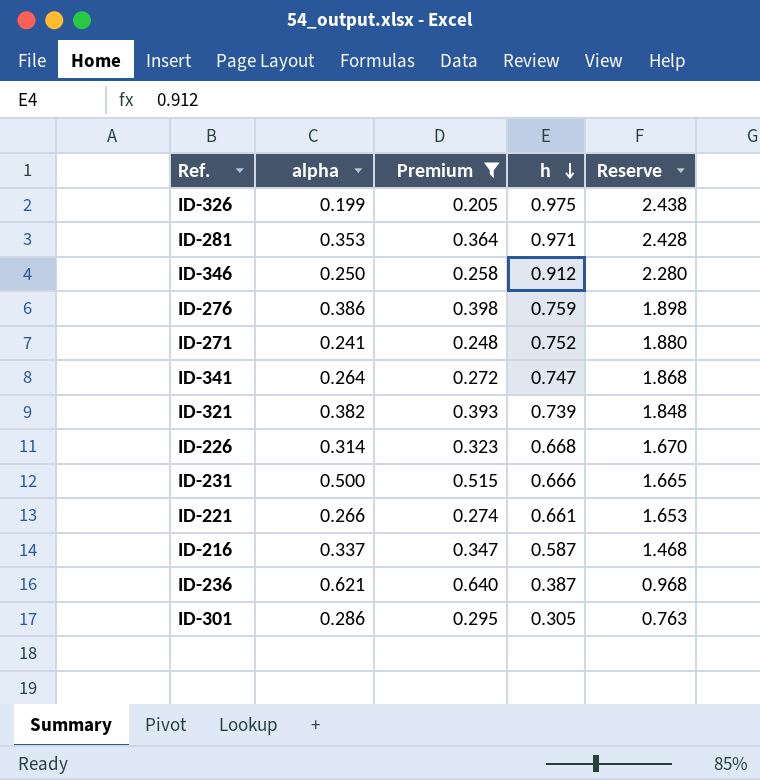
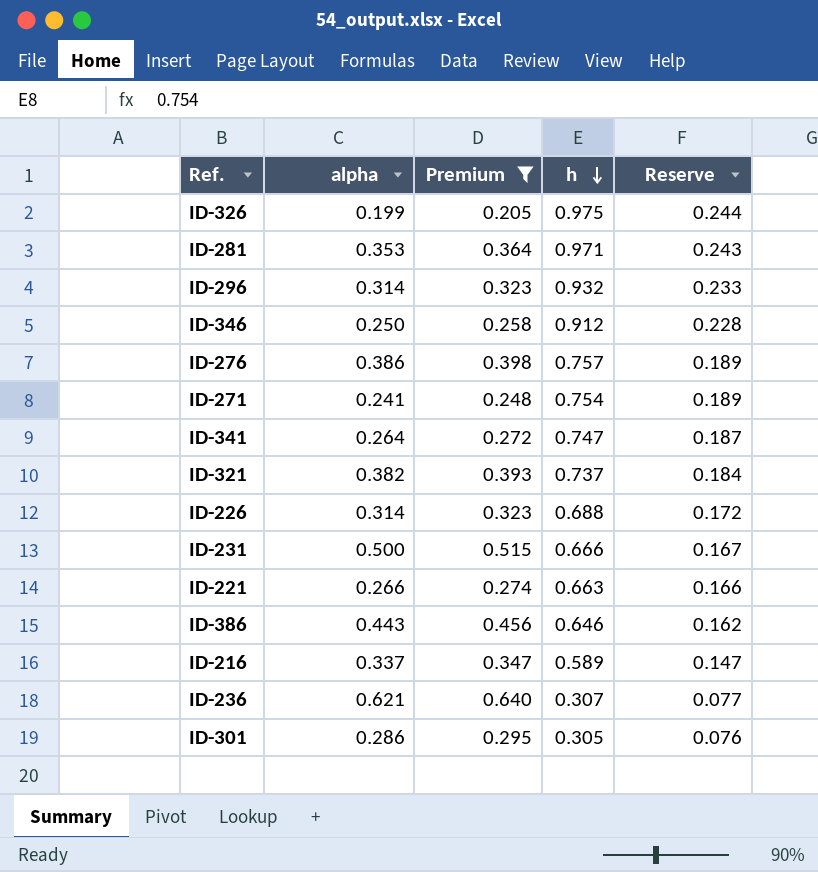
column Reserve | formula: [h] * 2.5 -> [h] * 0.25
row ID-296: none -> 0.314 | 0.323 | 0.932 | 0.233
ID-276 | h: 0.759 -> 0.757
ID-271 | h: 0.752 -> 0.754
ID-321 | h: 0.739 -> 0.737
ID-226 | h: 0.668 -> 0.688
ID-221 | h: 0.661 -> 0.663
row ID-386: none -> 0.443 | 0.456 | 0.646 | 0.162
ID-216 | h: 0.587 -> 0.589
ID-236 | h: 0.387 -> 0.307

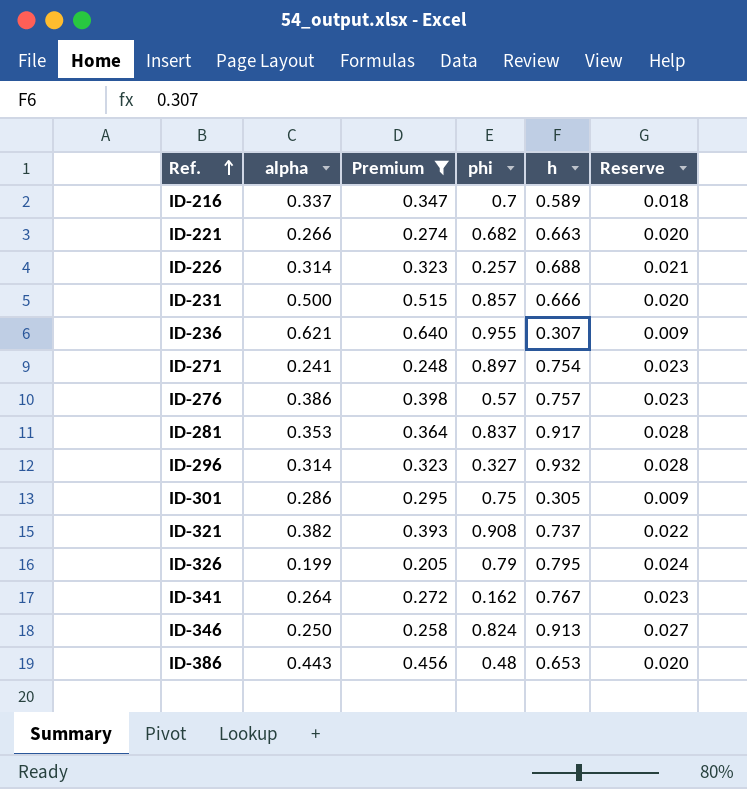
row order: h descending -> Ref. ascending
column phi | position: none -> 4
column Reserve | formula: [h] * 0.25 -> [h] * 0.03
ID-281 | h: 0.971 -> 0.917
ID-326 | h: 0.975 -> 0.795
ID-341 | h: 0.747 -> 0.767
ID-346 | h: 0.912 -> 0.913
ID-386 | h: 0.646 -> 0.653

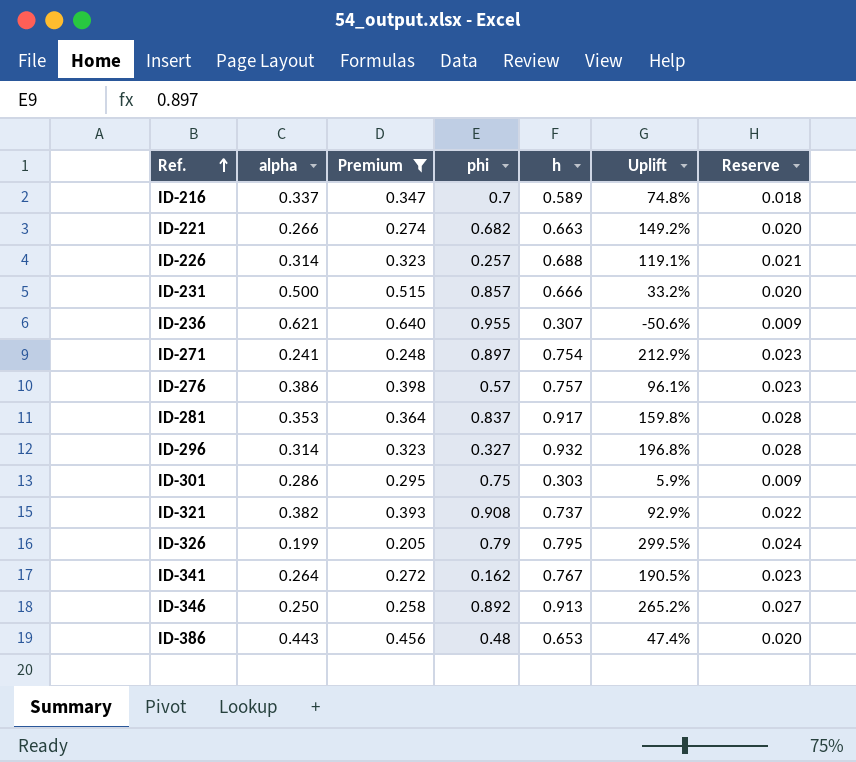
column Uplift | formula: none -> ([h] - [alpha]) / [alpha]
ID-301 | h: 0.305 -> 0.303
ID-346 | phi: 0.824 -> 0.892

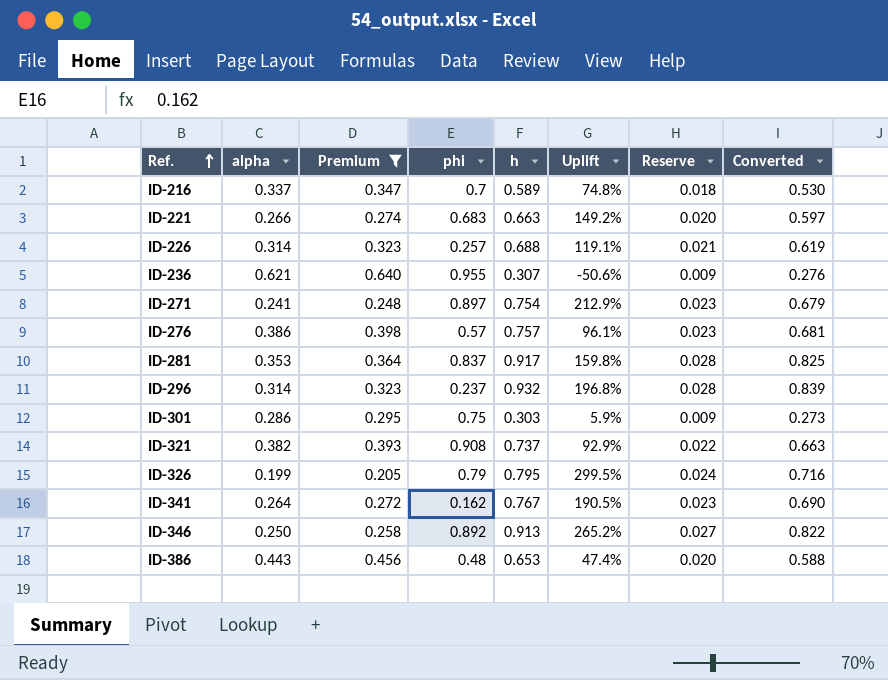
column Converted | formula: none -> [h] * 0.9
row ID-231: 0.500 | 0.515 | 0.857 | 0.666 | 33.2% | 0.020 -> none
ID-221 | phi: 0.682 -> 0.683
ID-296 | phi: 0.327 -> 0.237

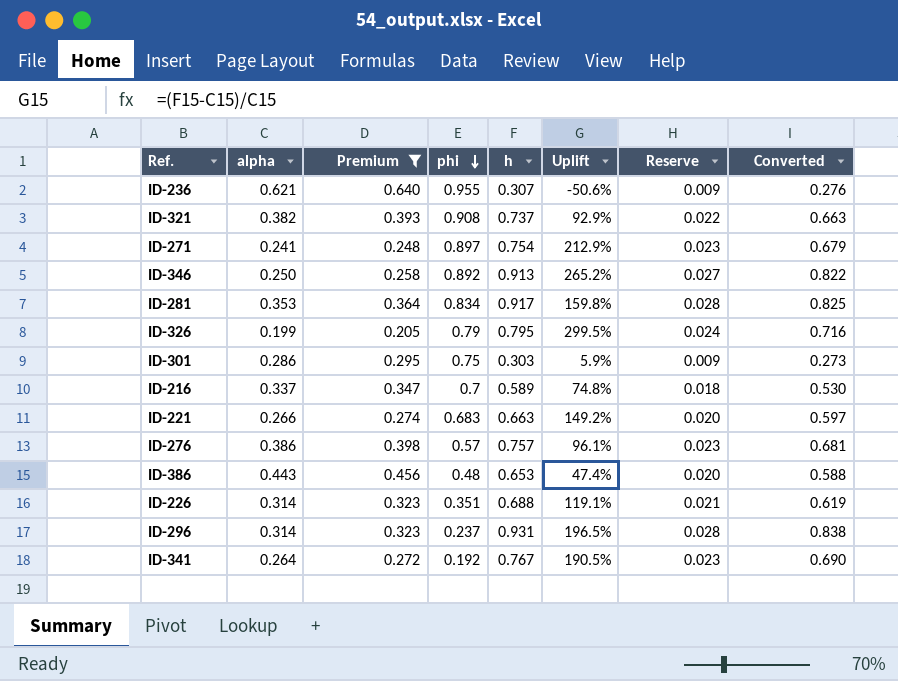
row order: Ref. ascending -> phi descending
ID-281 | phi: 0.837 -> 0.834
ID-226 | phi: 0.257 -> 0.351
ID-296 | h: 0.932 -> 0.931
ID-296 | Uplift: 196.8% -> 196.5%
ID-296 | Converted: 0.839 -> 0.838
ID-341 | phi: 0.162 -> 0.192

